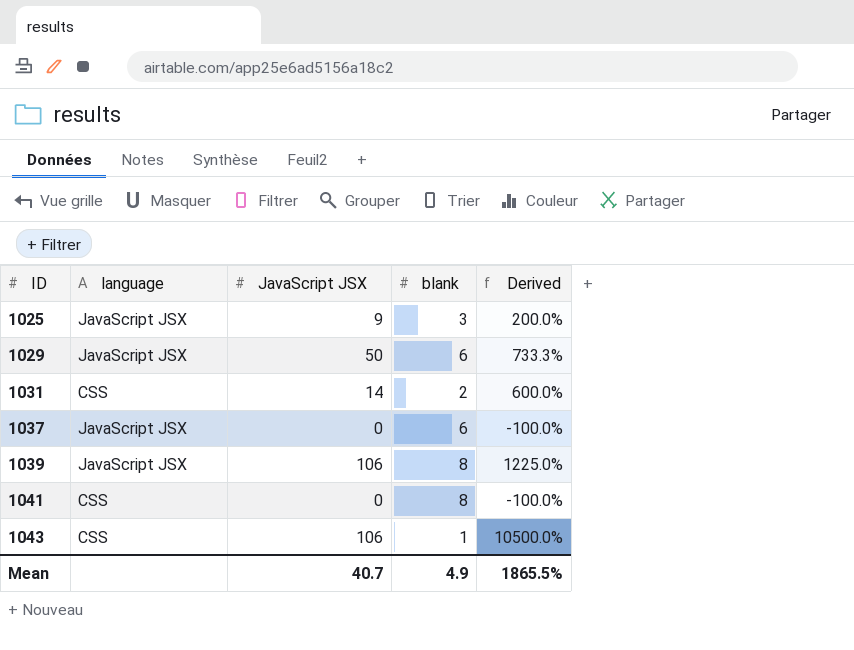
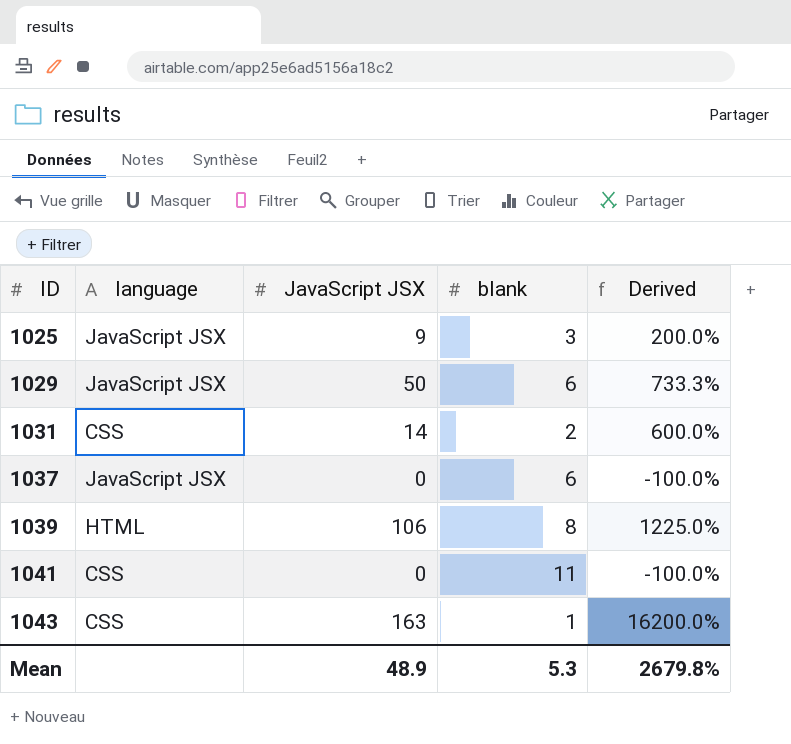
1039 | language: JavaScript JSX -> HTML
1041 | blank: 8 -> 11
1043 | JavaScript JSX: 106 -> 163
1043 | Derived: 10500.0% -> 16200.0%
Mean | JavaScript JSX: 40.7 -> 48.9
Mean | blank: 4.9 -> 5.3
Mean | Derived: 1865.5% -> 2679.8%

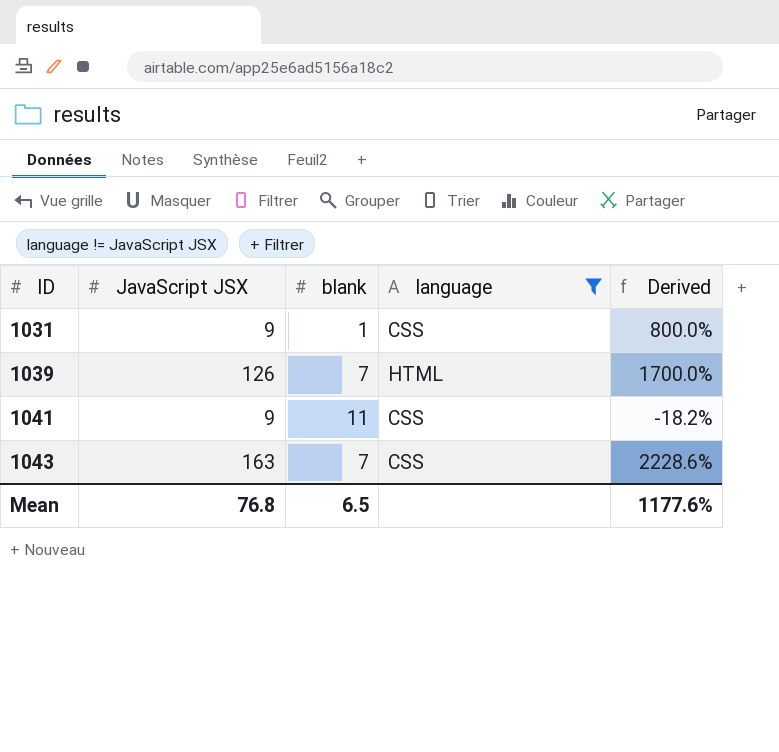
filter: none -> language != JavaScript JSX
column language | position: 2 -> 4
1031 | JavaScript JSX: 14 -> 9
1031 | blank: 2 -> 1
1031 | Derived: 600.0% -> 800.0%
1039 | JavaScript JSX: 106 -> 126
1039 | blank: 8 -> 7
1039 | Derived: 1225.0% -> 1700.0%
1041 | JavaScript JSX: 0 -> 9
1041 | Derived: -100.0% -> -18.2%
1043 | blank: 1 -> 7
1043 | Derived: 16200.0% -> 2228.6%
Mean | JavaScript JSX: 48.9 -> 76.8
Mean | blank: 5.3 -> 6.5
Mean | Derived: 2679.8% -> 1177.6%

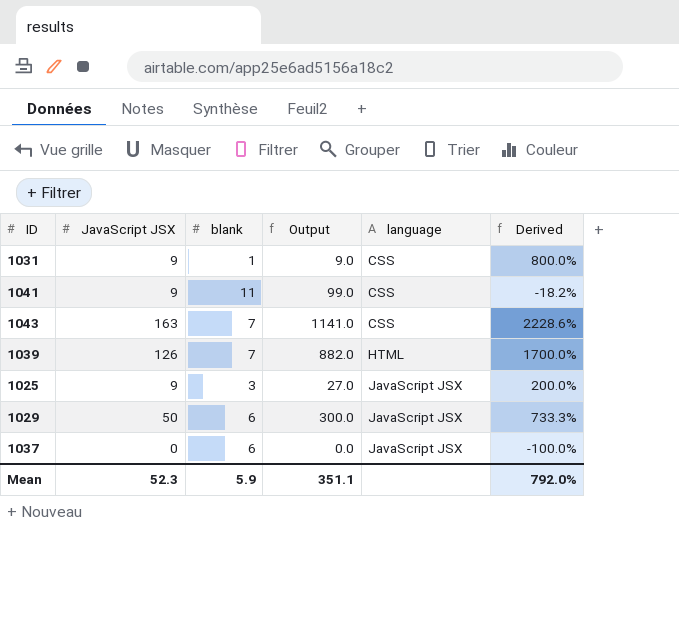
filter: language != JavaScript JSX -> none
row order: ID ascending -> language ascending
column Output | formula: none -> [JavaScript JSX] * [blank]
Mean | JavaScript JSX: 76.8 -> 52.3
Mean | blank: 6.5 -> 5.9
Mean | Derived: 1177.6% -> 792.0%

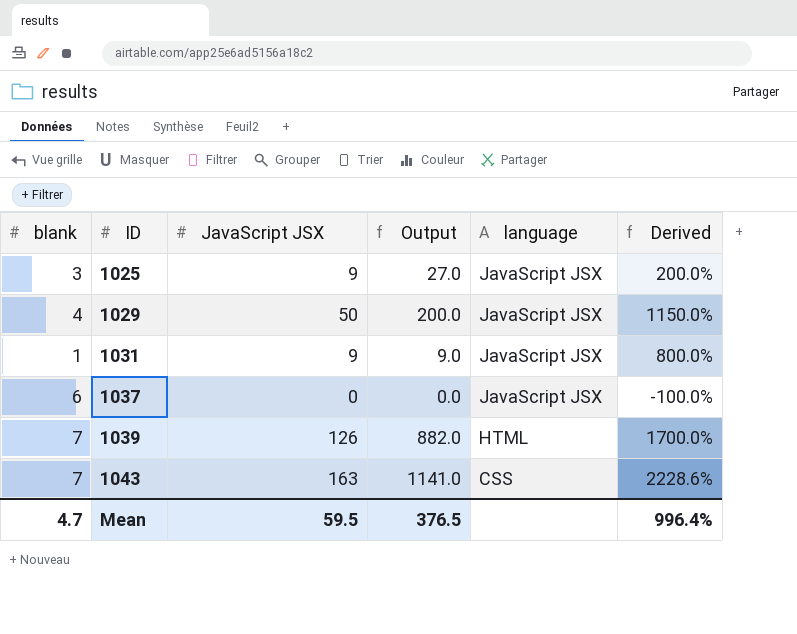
row order: language ascending -> ID ascending
column blank | position: 3 -> 1
row 1041: 9 | 11 | 99.0 | CSS | -18.2% -> none
1029 | blank: 6 -> 4
1029 | Output: 300.0 -> 200.0
1029 | Derived: 733.3% -> 1150.0%
1031 | language: CSS -> JavaScript JSX
Mean | blank: 5.9 -> 4.7
Mean | JavaScript JSX: 52.3 -> 59.5
Mean | Output: 351.1 -> 376.5
Mean | Derived: 792.0% -> 996.4%

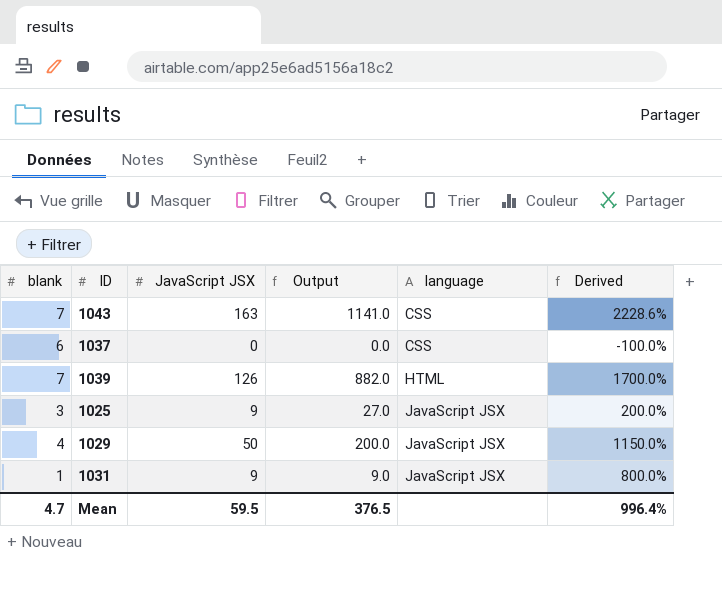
row order: ID ascending -> language ascending
1037 | language: JavaScript JSX -> CSS

